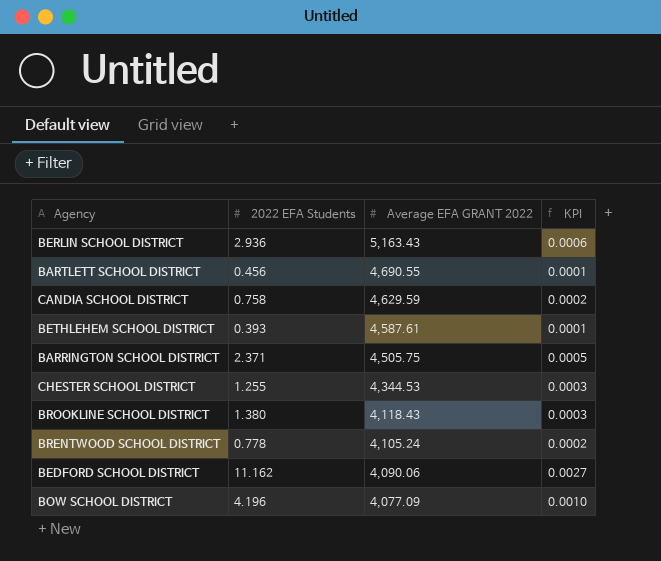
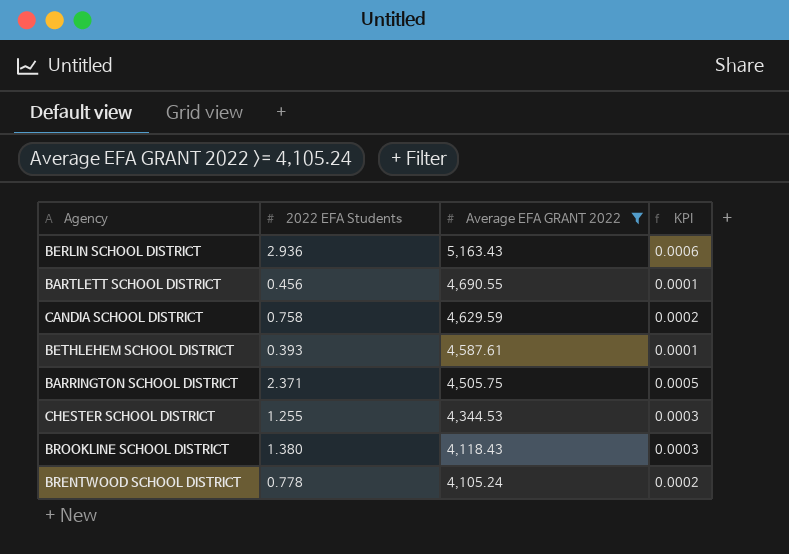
filter: none -> Average EFA GRANT 2022 >= 4,105.24

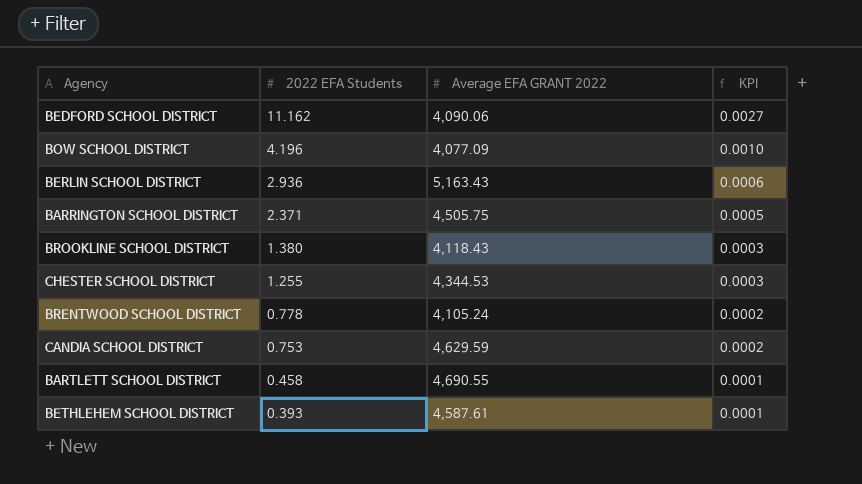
filter: Average EFA GRANT 2022 >= 4,105.24 -> none
row order: Average EFA GRANT 2022 descending -> 2022 EFA Students descending
CANDIA SCHOOL DISTRICT | 2022 EFA Students: 0.758 -> 0.753
BARTLETT SCHOOL DISTRICT | 2022 EFA Students: 0.456 -> 0.458

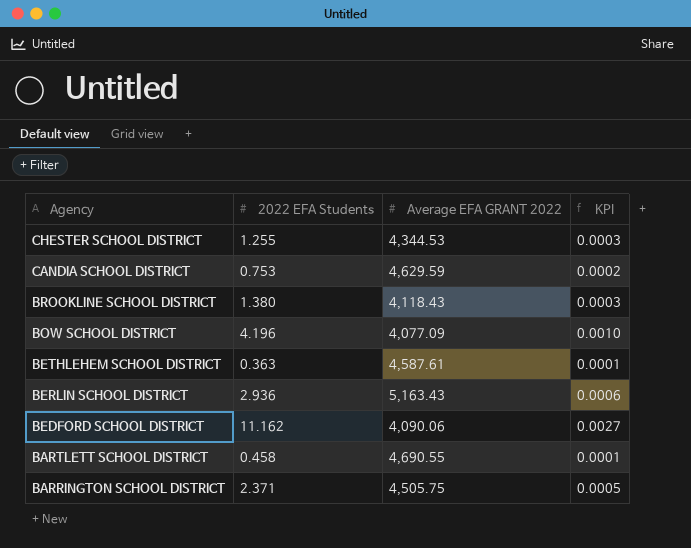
row order: 2022 EFA Students descending -> Agency descending
row BRENTWOOD SCHOOL DISTRICT: 0.778 | 4,105.24 | 0.0002 -> none
BETHLEHEM SCHOOL DISTRICT | 2022 EFA Students: 0.393 -> 0.363

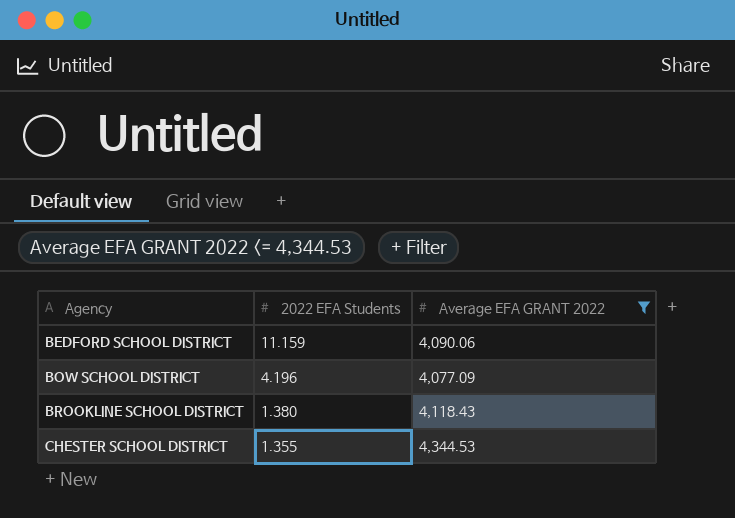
filter: none -> Average EFA GRANT 2022 <= 4,344.53
row order: Agency descending -> Agency ascending
column KPI | formula: [2022 EFA Students] / [Average EFA GRANT 2022] -> none
BEDFORD SCHOOL DISTRICT | 2022 EFA Students: 11.162 -> 11.159
CHESTER SCHOOL DISTRICT | 2022 EFA Students: 1.255 -> 1.355

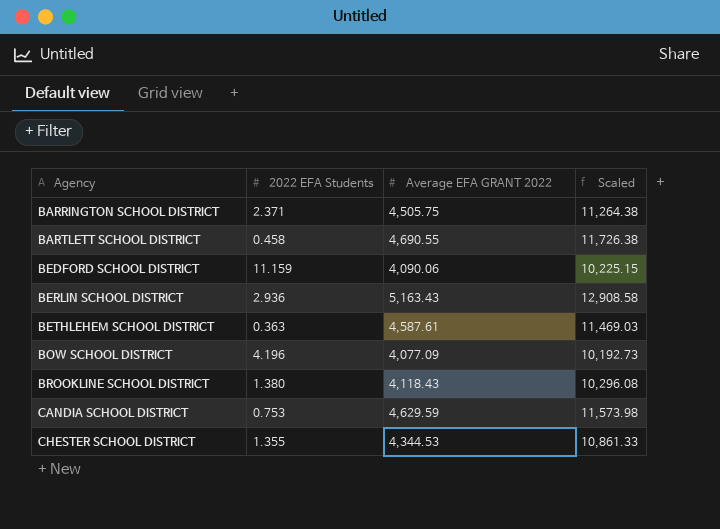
filter: Average EFA GRANT 2022 <= 4,344.53 -> none
column Scaled | formula: none -> [Average EFA GRANT 2022] * 2.5

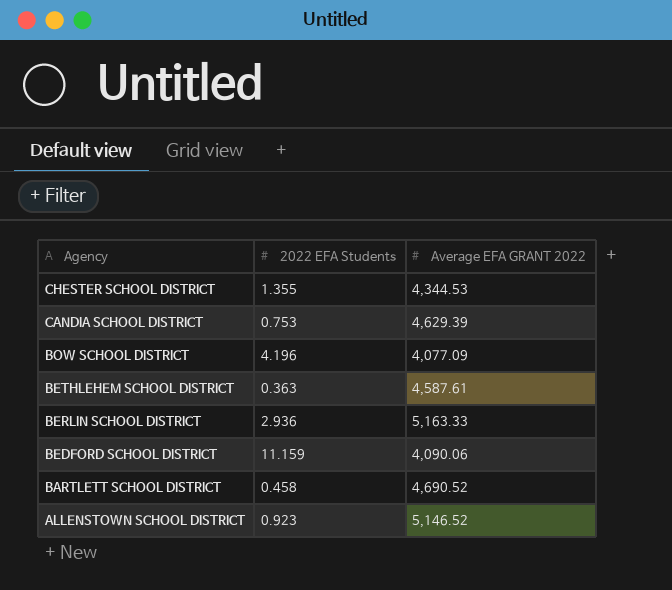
row order: Agency ascending -> Agency descending
column Scaled | formula: [Average EFA GRANT 2022] * 2.5 -> none
row BARRINGTON SCHOOL DISTRICT: 2.371 | 4,505.75 | 11,264.38 -> none
row BROOKLINE SCHOOL DISTRICT: 1.380 | 4,118.43 | 10,296.08 -> none
CANDIA SCHOOL DISTRICT | Average EFA GRANT 2022: 4,629.59 -> 4,629.39
BERLIN SCHOOL DISTRICT | Average EFA GRANT 2022: 5,163.43 -> 5,163.33
BARTLETT SCHOOL DISTRICT | Average EFA GRANT 2022: 4,690.55 -> 4,690.52
row ALLENSTOWN SCHOOL DISTRICT: none -> 0.923 | 5,146.52

